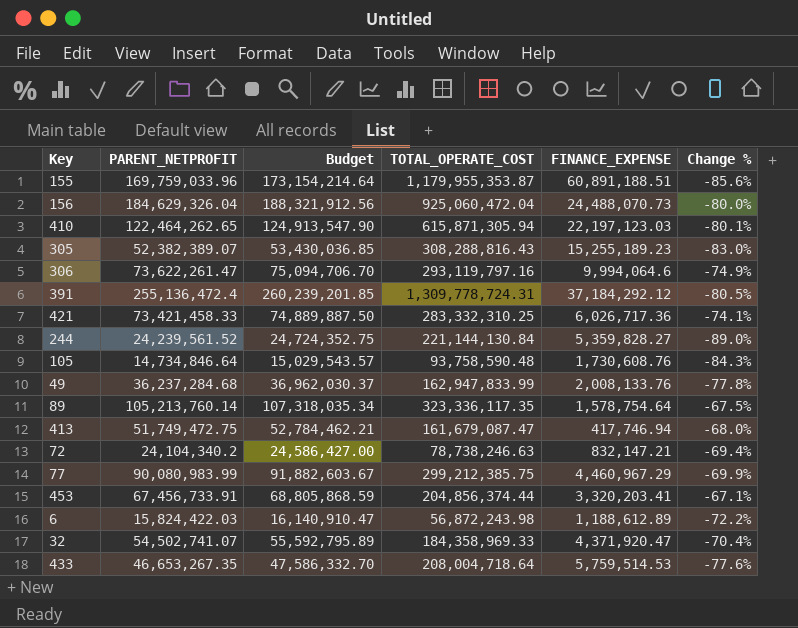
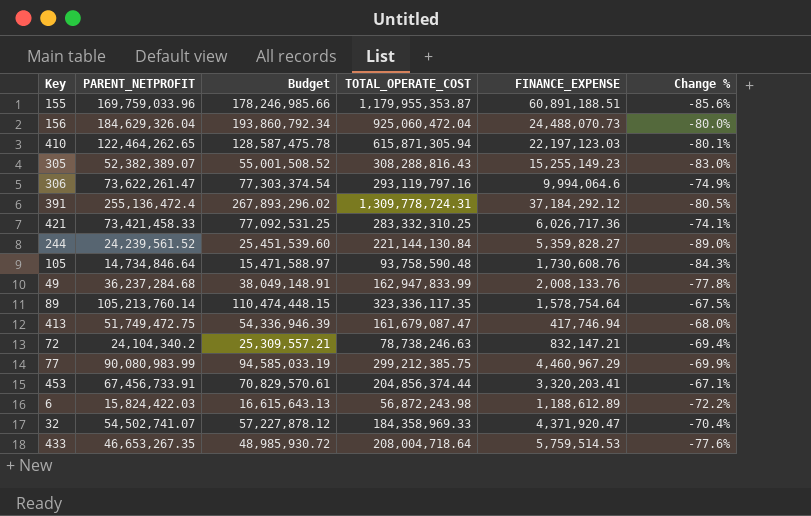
column Budget | formula: [PARENT_NETPROFIT] * 1.02 -> [PARENT_NETPROFIT] * 1.05
305 | FINANCE_EXPENSE: 15,255,189.23 -> 15,255,149.23

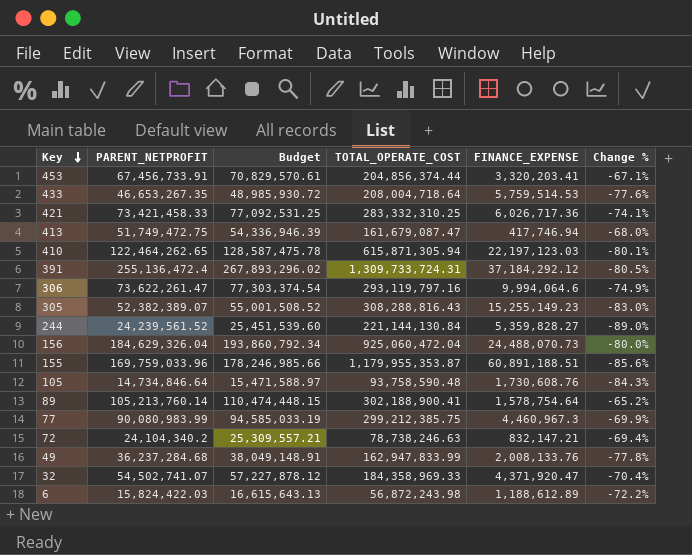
row order: none -> Key descending
391 | TOTAL_OPERATE_COST: 1,309,778,724.31 -> 1,309,733,724.31
89 | TOTAL_OPERATE_COST: 323,336,117.35 -> 302,188,900.41
89 | Change %: -67.5% -> -65.2%
77 | FINANCE_EXPENSE: 4,460,967.29 -> 4,460,967.3

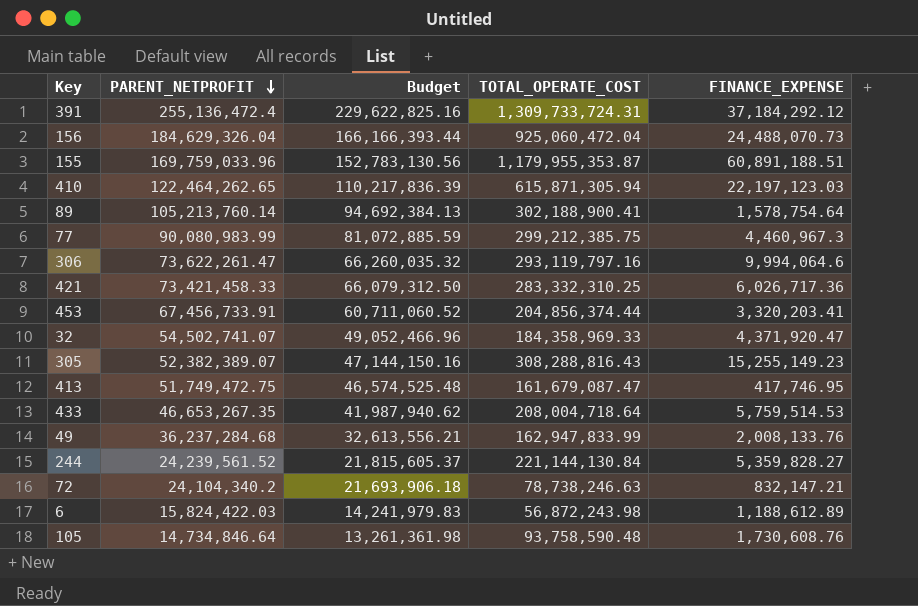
row order: Key descending -> PARENT_NETPROFIT descending
column Change % | formula: ([PARENT_NETPROFIT] - [TOTAL_OPERATE_COST]) / [TOTAL_OPERATE_COST] -> none
column Budget | formula: [PARENT_NETPROFIT] * 1.05 -> [PARENT_NETPROFIT] * 0.9
413 | FINANCE_EXPENSE: 417,746.94 -> 417,746.95

